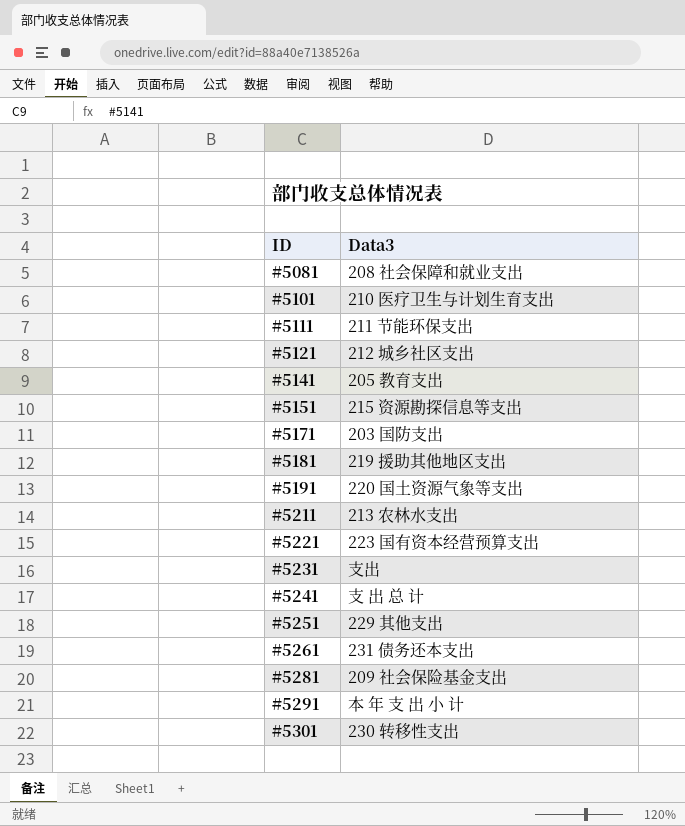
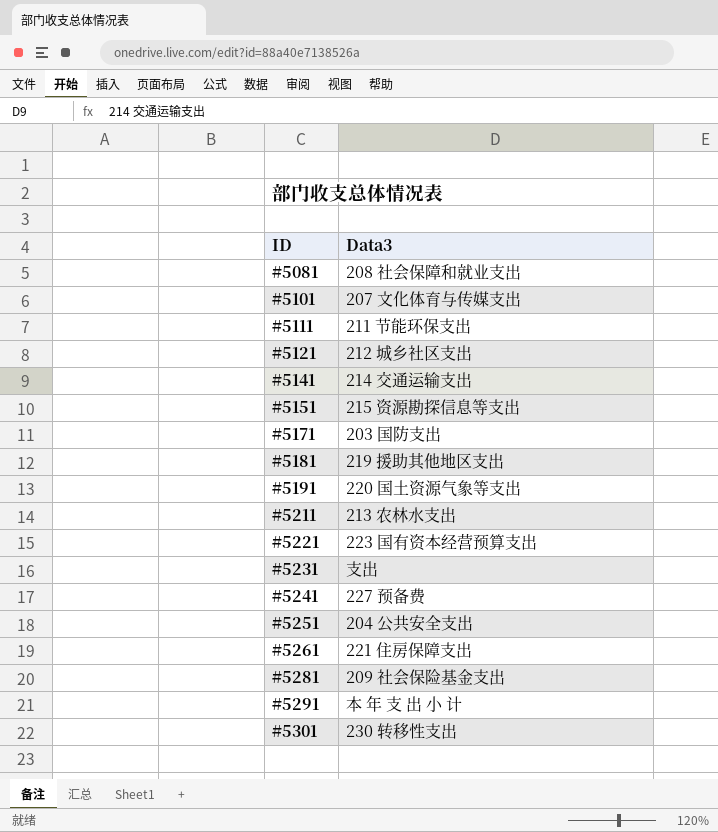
#5101 | Data3: 210 医疗卫生与计划生育支出 -> 207 文化体育与传媒支出
#5141 | Data3: 205 教育支出 -> 214 交通运输支出
#5241 | Data3: 支 出 总 计 -> 227 预备费
#5251 | Data3: 229 其他支出 -> 204 公共安全支出
#5261 | Data3: 231 债务还本支出 -> 221 住房保障支出

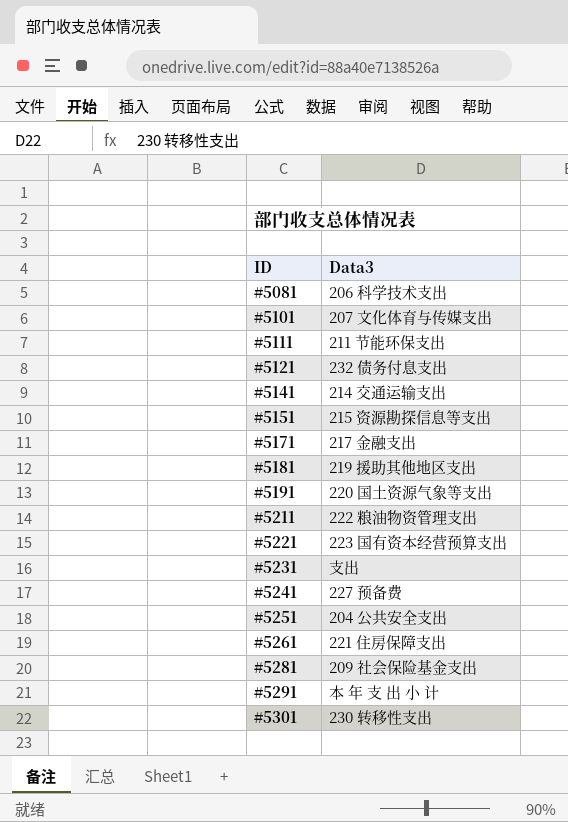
#5081 | Data3: 208 社会保障和就业支出 -> 206 科学技术支出
#5121 | Data3: 212 城乡社区支出 -> 232 债务付息支出
#5171 | Data3: 203 国防支出 -> 217 金融支出
#5211 | Data3: 213 农林水支出 -> 222 粮油物资管理支出

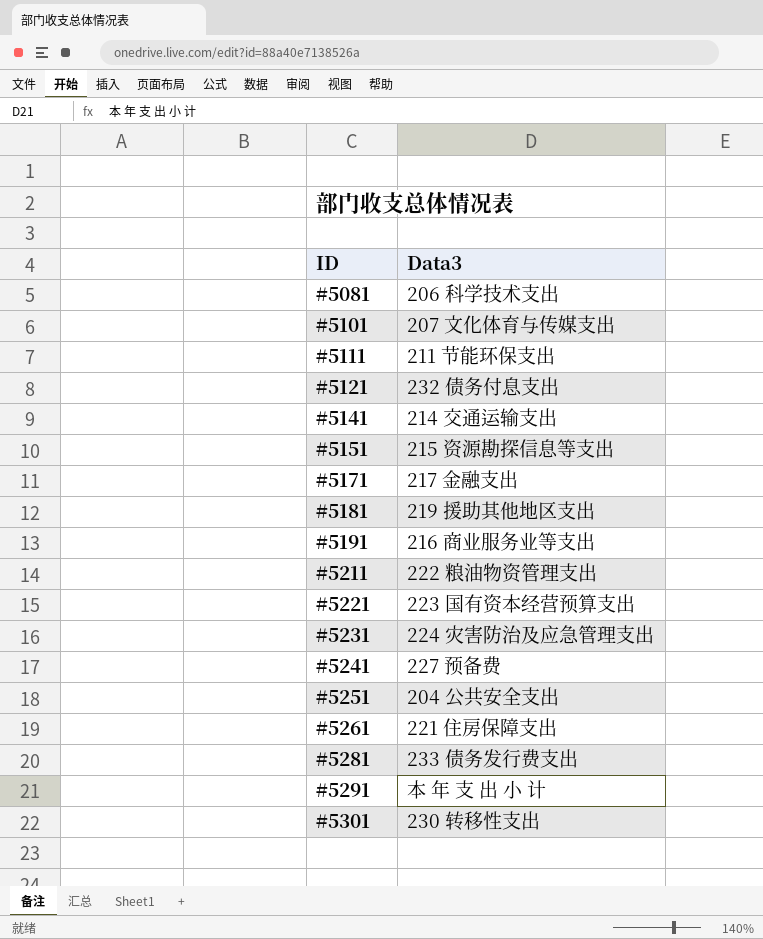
#5191 | Data3: 220 国土资源气象等支出 -> 216 商业服务业等支出
#5231 | Data3: 支出 -> 224 灾害防治及应急管理支出
#5281 | Data3: 209 社会保险基金支出 -> 233 债务发行费支出

